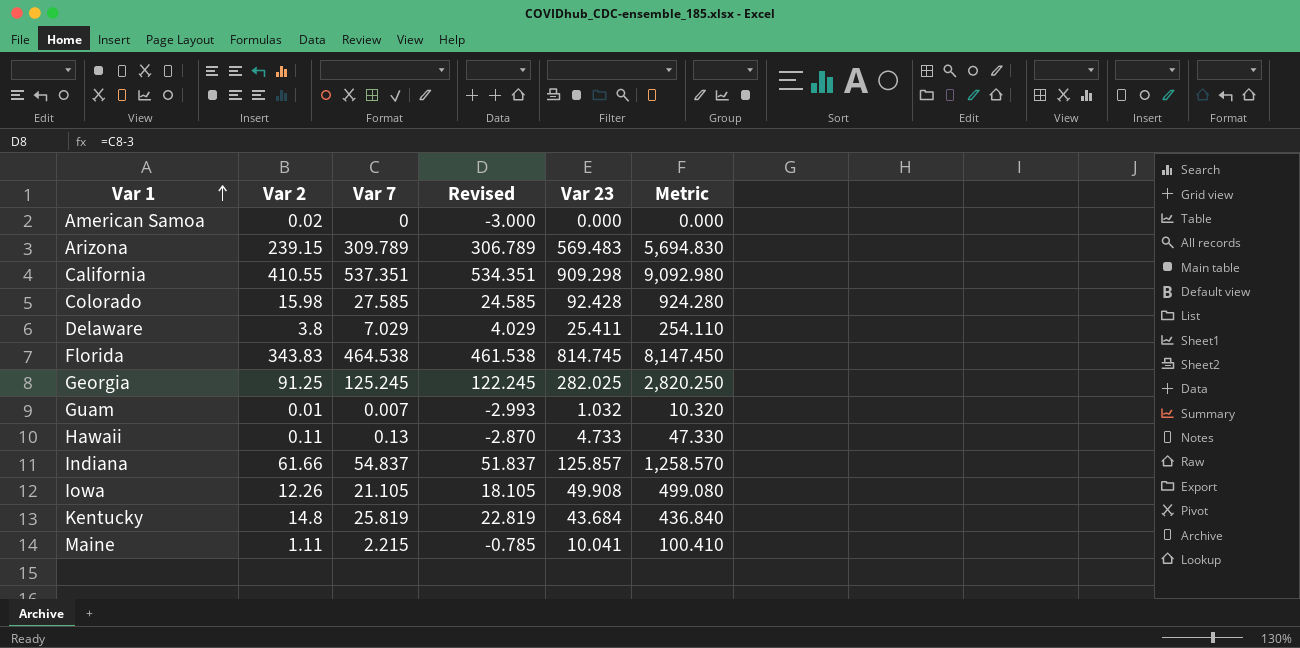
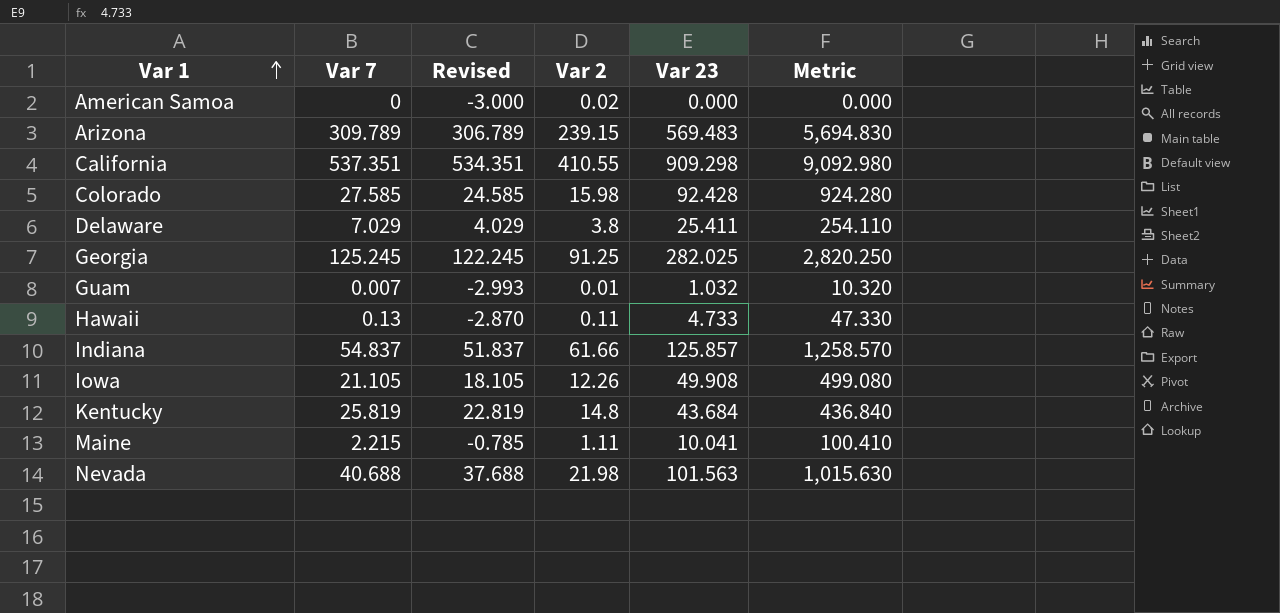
column Var 2 | position: 2 -> 4
row Florida: 343.83 | 464.538 | 461.538 | 814.745 | 8,147.450 -> none
row Nevada: none -> 40.688 | 37.688 | 21.98 | 101.563 | 1,015.630

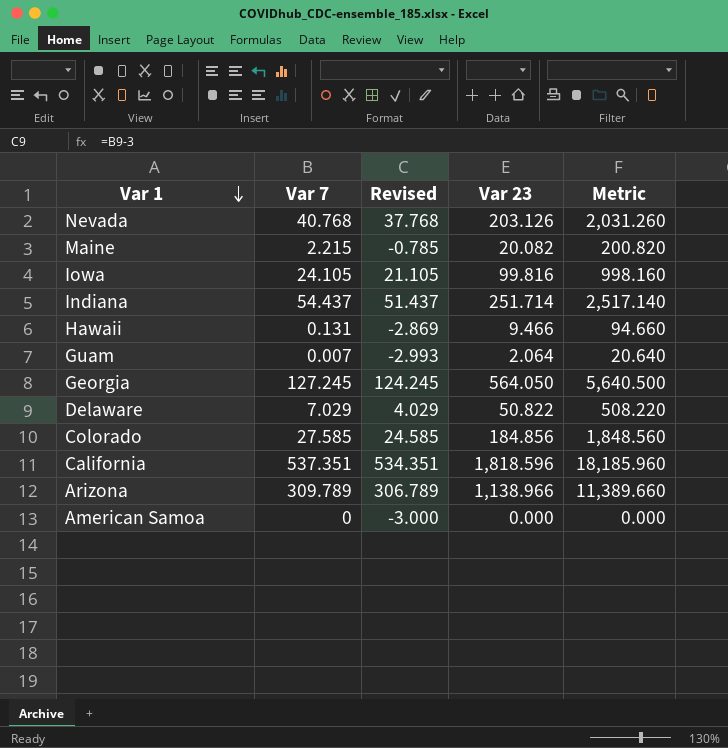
row order: Var 1 ascending -> Var 1 descending
column Var 2 | position: 4 -> none
row Kentucky: 25.819 | 22.819 | 14.8 | 43.684 | 436.840 -> none
Nevada | Var 7: 40.688 -> 40.768
Nevada | Revised: 37.688 -> 37.768
Nevada | Var 23: 101.563 -> 203.126
Nevada | Metric: 1,015.630 -> 2,031.260
Maine | Var 23: 10.041 -> 20.082
Maine | Metric: 100.410 -> 200.820
Iowa | Var 7: 21.105 -> 24.105
Iowa | Revised: 18.105 -> 21.105
Iowa | Var 23: 49.908 -> 99.816
Iowa | Metric: 499.080 -> 998.160
Indiana | Var 7: 54.837 -> 54.437
Indiana | Revised: 51.837 -> 51.437
Indiana | Var 23: 125.857 -> 251.714
Indiana | Metric: 1,258.570 -> 2,517.140
Hawaii | Var 7: 0.13 -> 0.131
Hawaii | Revised: -2.870 -> -2.869
Hawaii | Var 23: 4.733 -> 9.466
Hawaii | Metric: 47.330 -> 94.660
Guam | Var 23: 1.032 -> 2.064
Guam | Metric: 10.320 -> 20.640
Georgia | Var 7: 125.245 -> 127.245
Georgia | Revised: 122.245 -> 124.245
Georgia | Var 23: 282.025 -> 564.050
Georgia | Metric: 2,820.250 -> 5,640.500
Delaware | Var 23: 25.411 -> 50.822
Delaware | Metric: 254.110 -> 508.220
Colorado | Var 23: 92.428 -> 184.856
Colorado | Metric: 924.280 -> 1,848.560
California | Var 23: 909.298 -> 1,818.596
California | Metric: 9,092.980 -> 18,185.960
Arizona | Var 23: 569.483 -> 1,138.966
Arizona | Metric: 5,694.830 -> 11,389.660

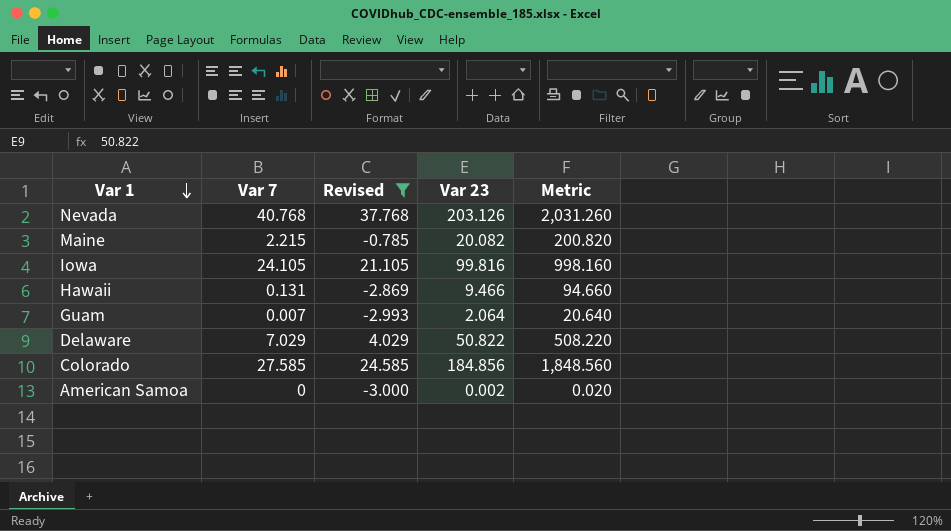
filter: none -> Revised <= 37.768
American Samoa | Var 23: 0.000 -> 0.002
American Samoa | Metric: 0.000 -> 0.020

